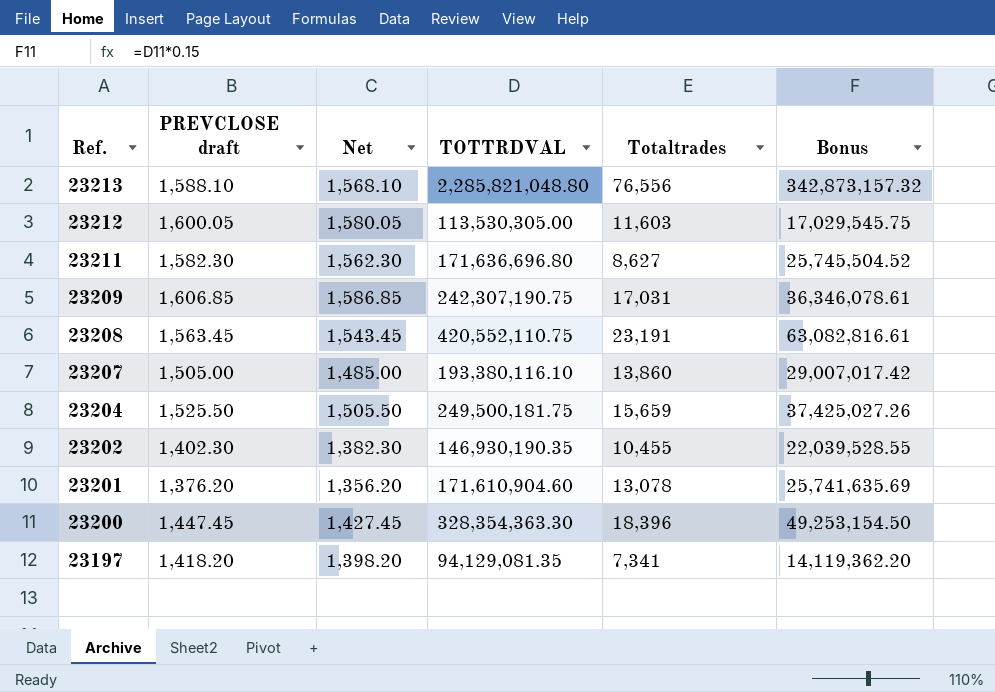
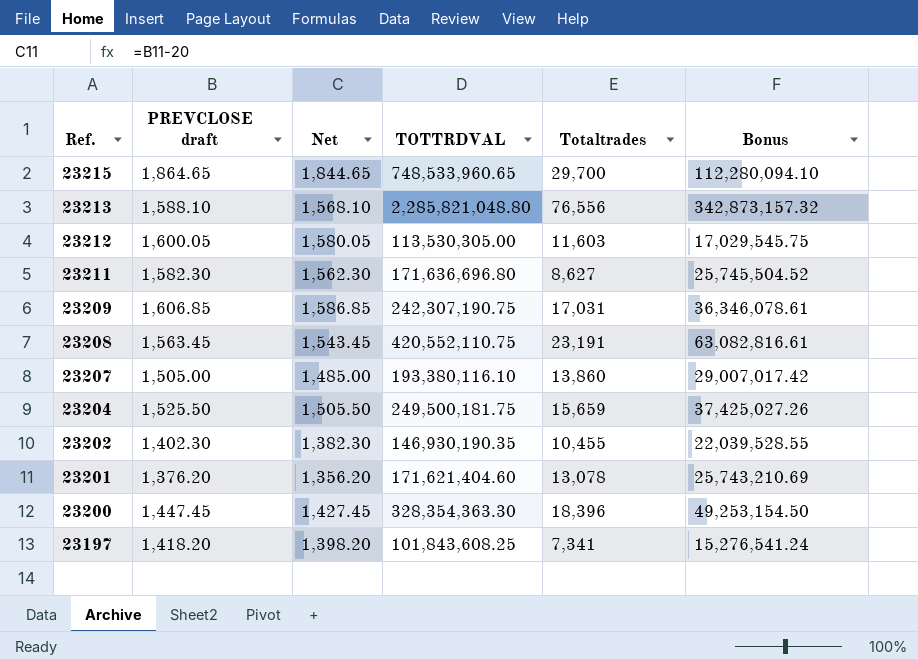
row 23215: none -> 1,864.65 | 1,844.65 | 748,533,960.65 | 29,700 | 112,280,094.10
23201 | TOTTRDVAL: 171,610,904.60 -> 171,621,404.60
23201 | Bonus: 25,741,635.69 -> 25,743,210.69
23197 | TOTTRDVAL: 94,129,081.35 -> 101,843,608.25
23197 | Bonus: 14,119,362.20 -> 15,276,541.24

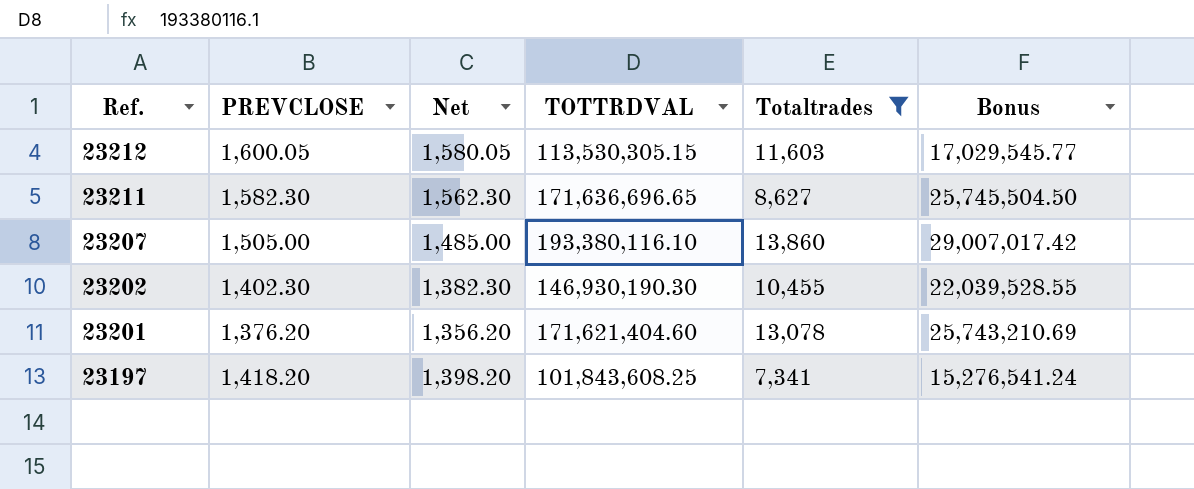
filter: none -> Totaltrades <= 13,860
column name: PREVCLOSE draft -> PREVCLOSE
23212 | TOTTRDVAL: 113,530,305.00 -> 113,530,305.15
23212 | Bonus: 17,029,545.75 -> 17,029,545.77
23211 | TOTTRDVAL: 171,636,696.80 -> 171,636,696.65
23211 | Bonus: 25,745,504.52 -> 25,745,504.50
23202 | TOTTRDVAL: 146,930,190.35 -> 146,930,190.30

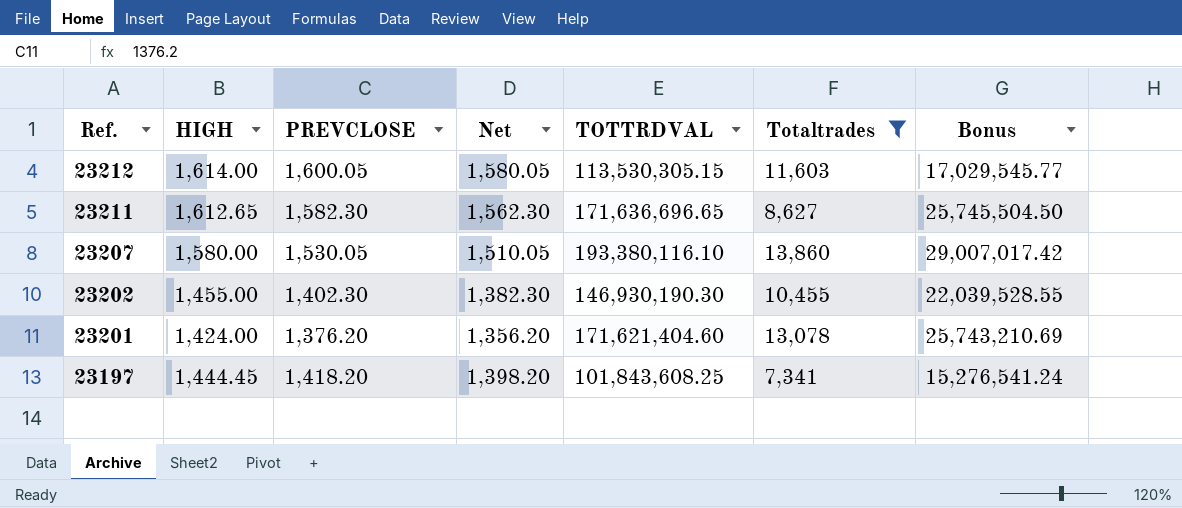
column HIGH | position: none -> 2
23207 | PREVCLOSE: 1,505.00 -> 1,530.05
23207 | Net: 1,485.00 -> 1,510.05

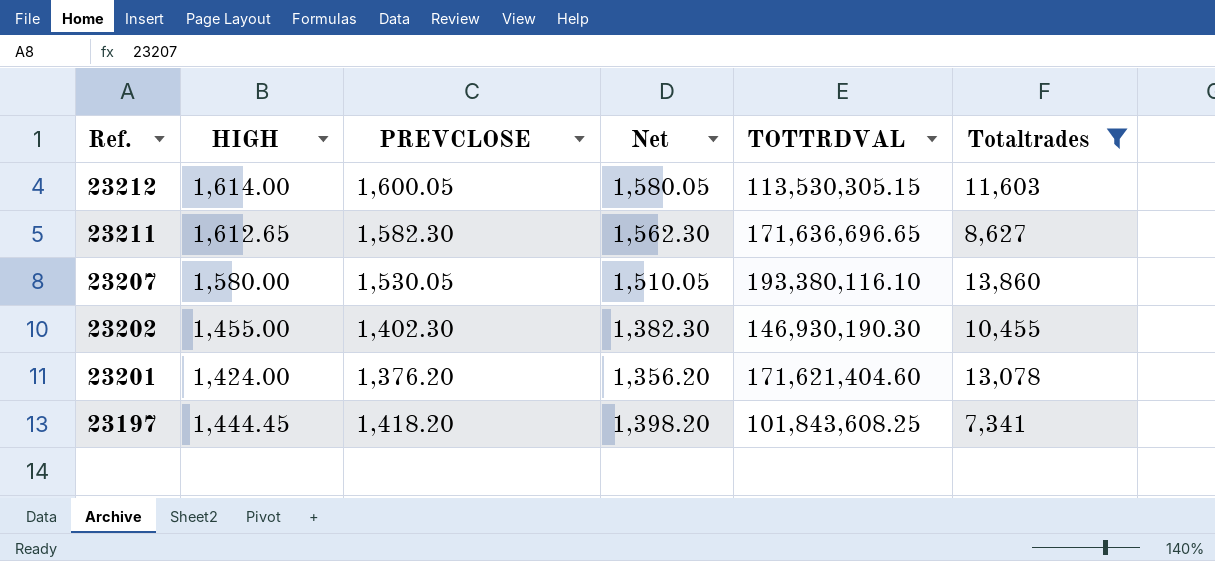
column Bonus | formula: [TOTTRDVAL] * 0.15 -> none

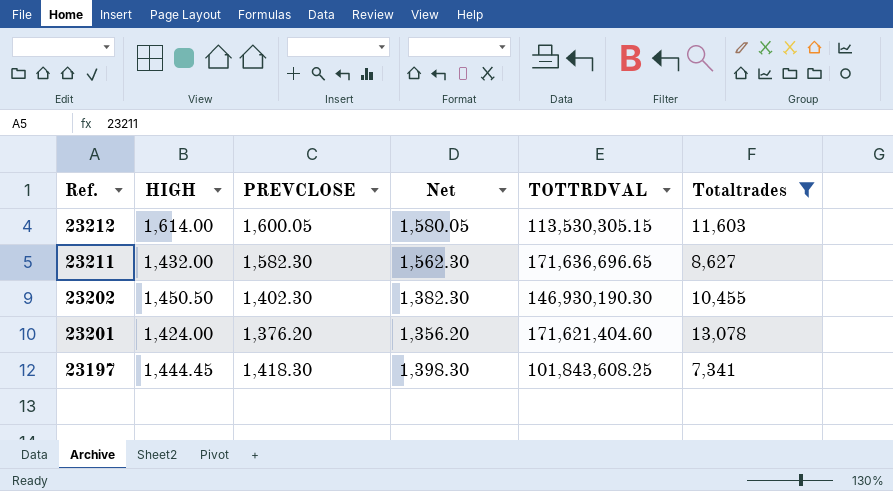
row 23207: 1,580.00 | 1,530.05 | 1,510.05 | 193,380,116.10 | 13,860 -> none
23211 | HIGH: 1,612.65 -> 1,432.00
23202 | HIGH: 1,455.00 -> 1,450.50
23197 | PREVCLOSE: 1,418.20 -> 1,418.30
23197 | Net: 1,398.20 -> 1,398.30

